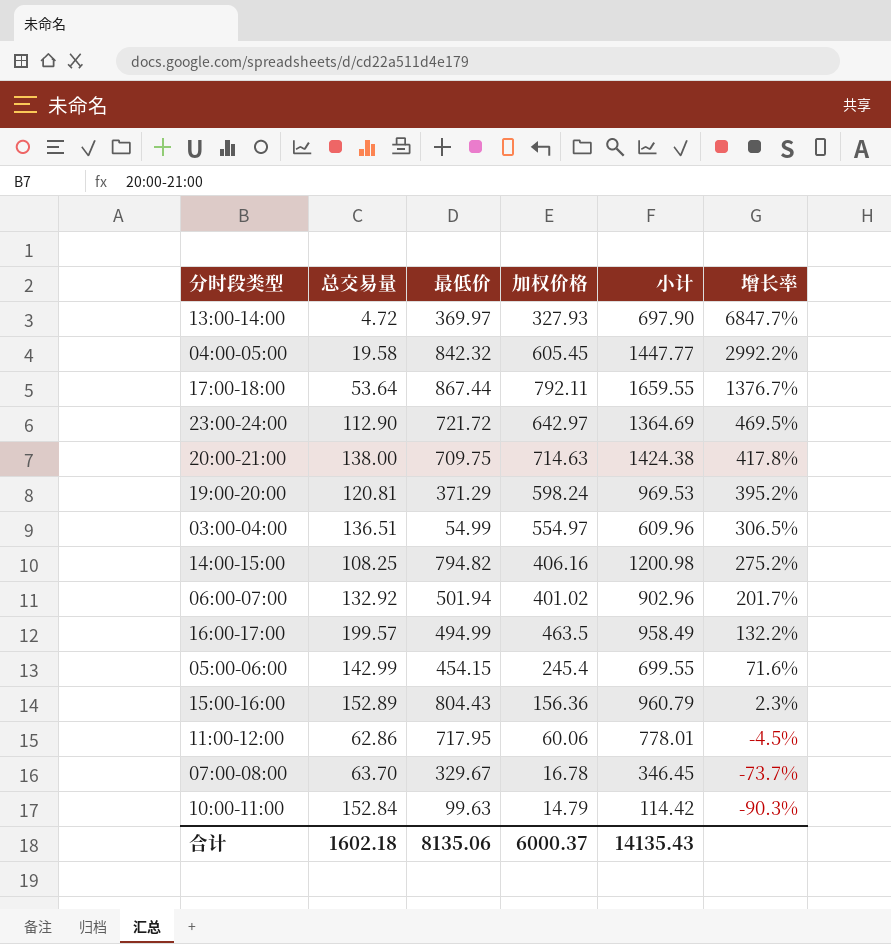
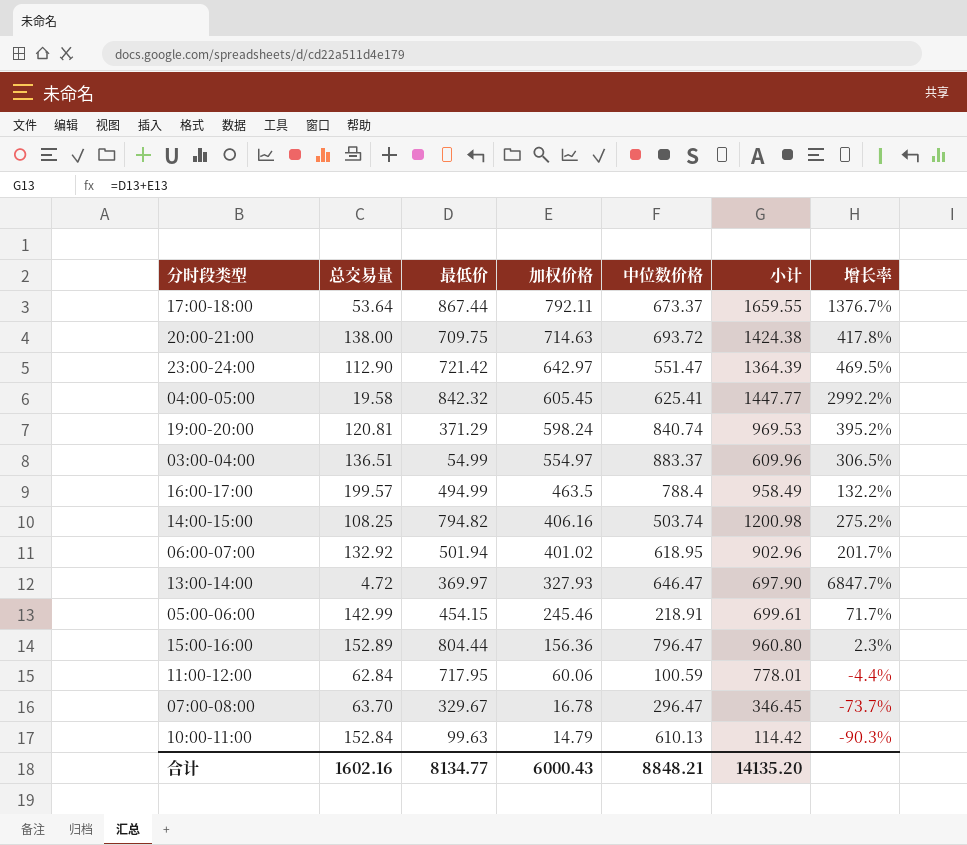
row order: 增长率 descending -> 加权价格 descending
column 中位数价格 | position: none -> 5
23:00-24:00 | 最低价: 721.72 -> 721.42
23:00-24:00 | 小计: 1364.69 -> 1364.39
05:00-06:00 | 加权价格: 245.4 -> 245.46
05:00-06:00 | 小计: 699.55 -> 699.61
05:00-06:00 | 增长率: 71.6% -> 71.7%
15:00-16:00 | 最低价: 804.43 -> 804.44
15:00-16:00 | 小计: 960.79 -> 960.80
11:00-12:00 | 总交易量: 62.86 -> 62.84
11:00-12:00 | 增长率: -4.5% -> -4.4%
合计 | 总交易量: 1602.18 -> 1602.16
合计 | 最低价: 8135.06 -> 8134.77
合计 | 加权价格: 6000.37 -> 6000.43
合计 | 小计: 14135.43 -> 14135.20

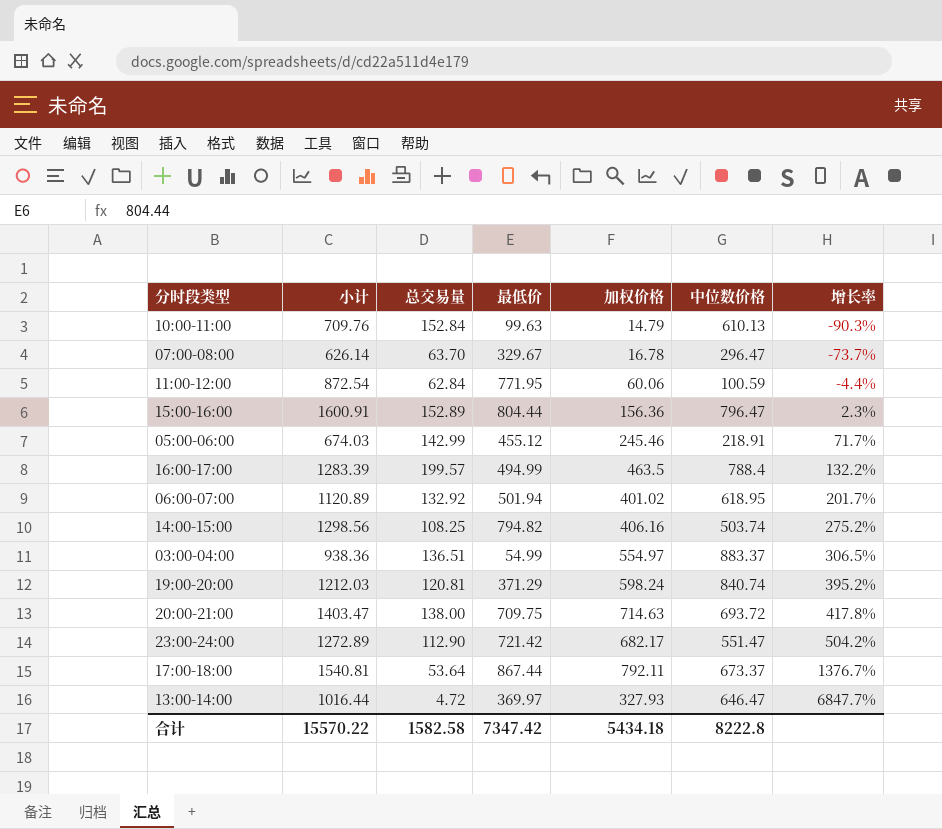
row order: 加权价格 descending -> 增长率 ascending
column 小计 | formula: [最低价] + [加权价格] -> [最低价] + [中位数价格]
column 小计 | position: 6 -> 2
row 04:00-05:00: 19.58 | 842.32 | 605.45 | 625.41 | 1447.77 | 2992.2% -> none
11:00-12:00 | 最低价: 717.95 -> 771.95
05:00-06:00 | 最低价: 454.15 -> 455.12
23:00-24:00 | 加权价格: 642.97 -> 682.17
23:00-24:00 | 增长率: 469.5% -> 504.2%
合计 | 小计: 14135.20 -> 15570.22
合计 | 总交易量: 1602.16 -> 1582.58
合计 | 最低价: 8134.77 -> 7347.42
合计 | 加权价格: 6000.43 -> 5434.18
合计 | 中位数价格: 8848.21 -> 8222.8

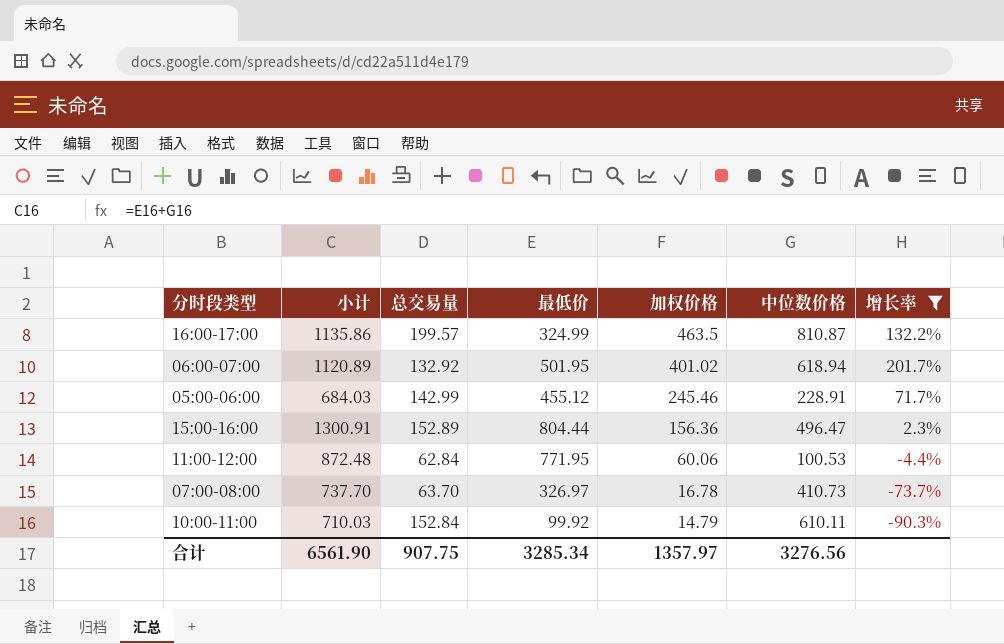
filter: none -> 增长率 <= 201.7%
row order: 增长率 ascending -> 加权价格 descending
16:00-17:00 | 小计: 1283.39 -> 1135.86
16:00-17:00 | 最低价: 494.99 -> 324.99
16:00-17:00 | 中位数价格: 788.4 -> 810.87
06:00-07:00 | 最低价: 501.94 -> 501.95
06:00-07:00 | 中位数价格: 618.95 -> 618.94
05:00-06:00 | 小计: 674.03 -> 684.03
05:00-06:00 | 中位数价格: 218.91 -> 228.91
15:00-16:00 | 小计: 1600.91 -> 1300.91
15:00-16:00 | 中位数价格: 796.47 -> 496.47
11:00-12:00 | 小计: 872.54 -> 872.48
11:00-12:00 | 中位数价格: 100.59 -> 100.53
07:00-08:00 | 小计: 626.14 -> 737.70
07:00-08:00 | 最低价: 329.67 -> 326.97
07:00-08:00 | 中位数价格: 296.47 -> 410.73
10:00-11:00 | 小计: 709.76 -> 710.03
10:00-11:00 | 最低价: 99.63 -> 99.92
10:00-11:00 | 中位数价格: 610.13 -> 610.11
合计 | 小计: 15570.22 -> 6561.90
合计 | 总交易量: 1582.58 -> 907.75
合计 | 最低价: 7347.42 -> 3285.34
合计 | 加权价格: 5434.18 -> 1357.97
合计 | 中位数价格: 8222.8 -> 3276.56

